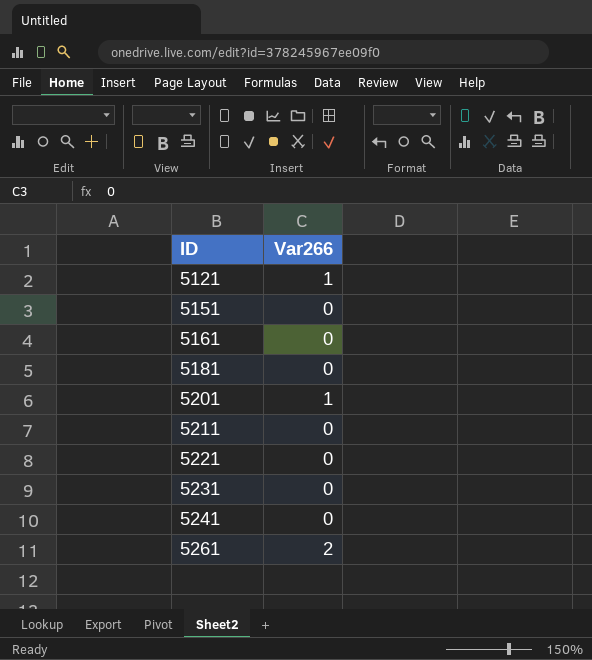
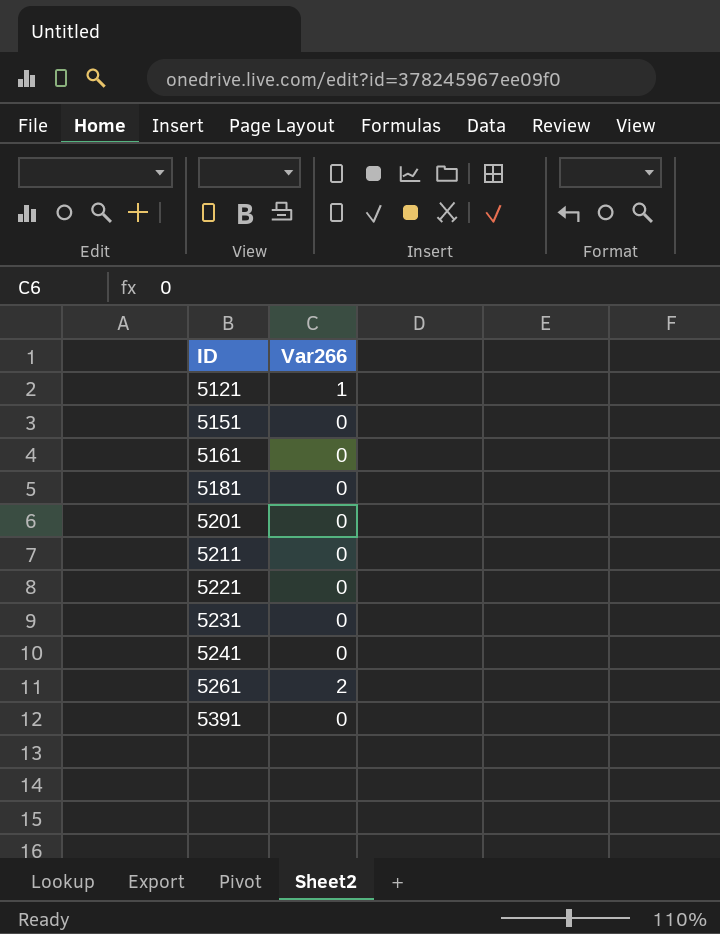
5201 | Var266: 1 -> 0
row 5391: none -> 0

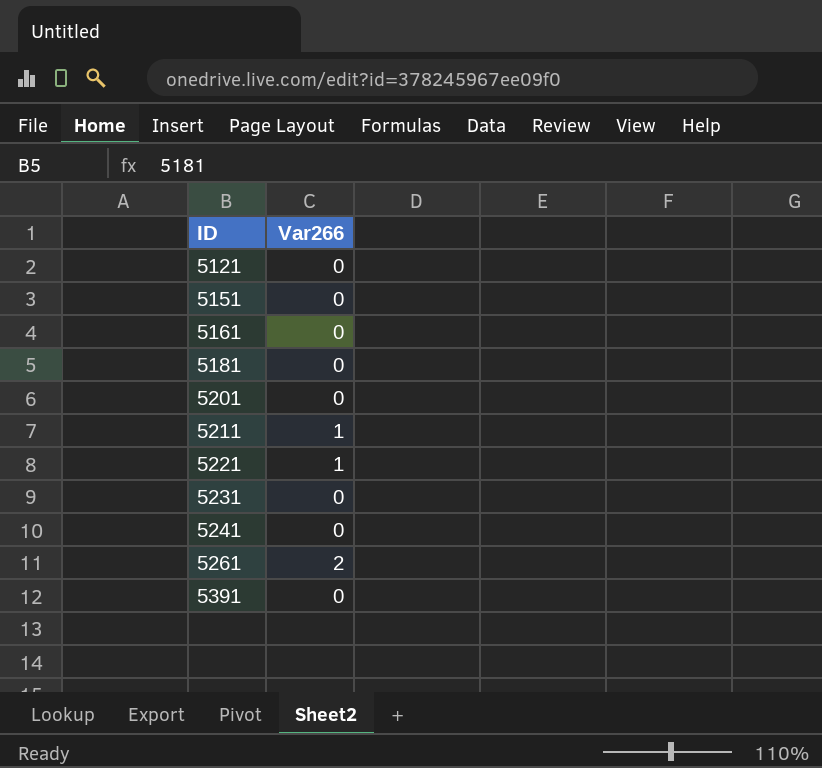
5121 | Var266: 1 -> 0
5211 | Var266: 0 -> 1
5221 | Var266: 0 -> 1

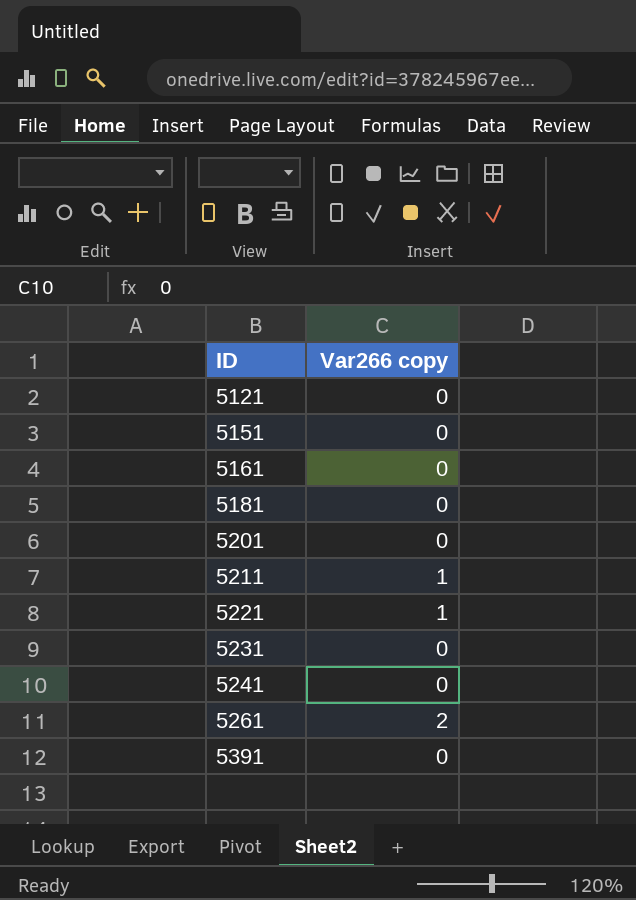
column name: Var266 -> Var266 copy

